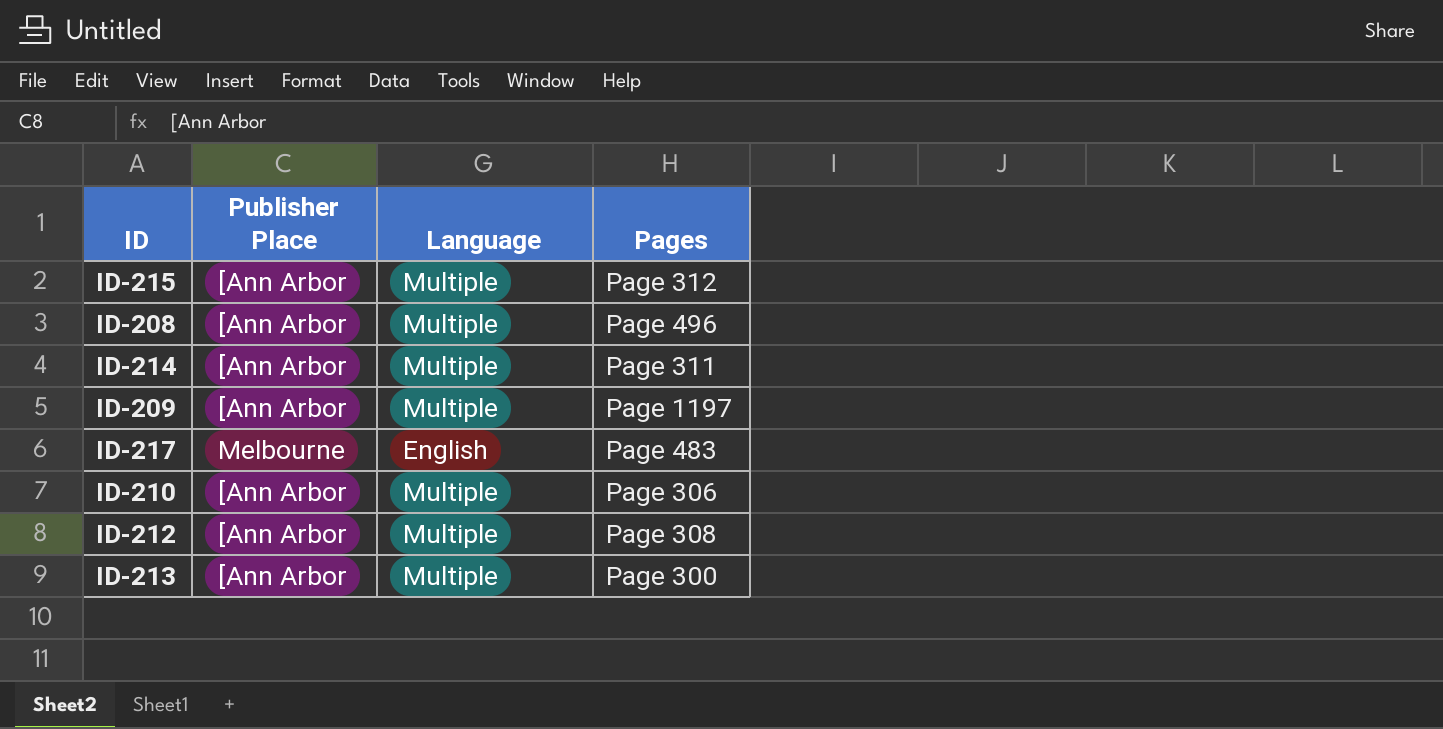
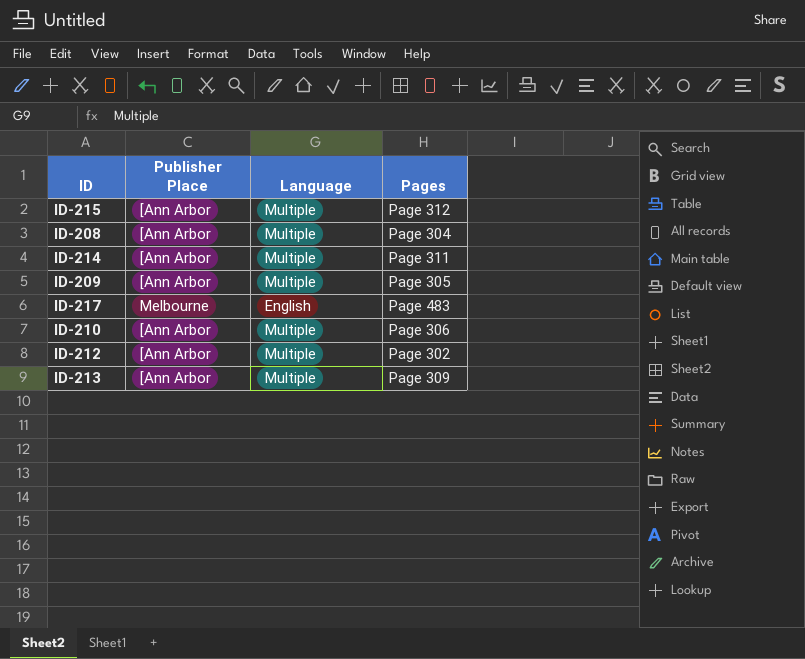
ID-208 | Pages: Page 496 -> Page 304
ID-209 | Pages: Page 1197 -> Page 305
ID-212 | Pages: Page 308 -> Page 302
ID-213 | Pages: Page 300 -> Page 309

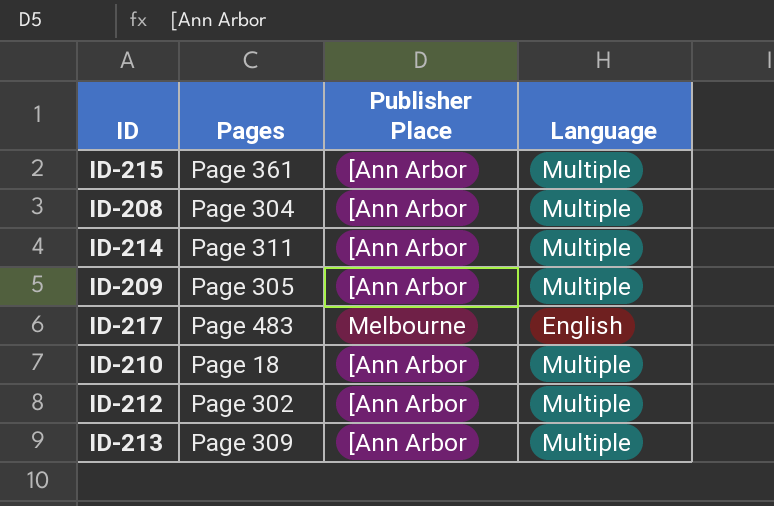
column Pages | position: 4 -> 2
ID-215 | Pages: Page 312 -> Page 361
ID-210 | Pages: Page 306 -> Page 18

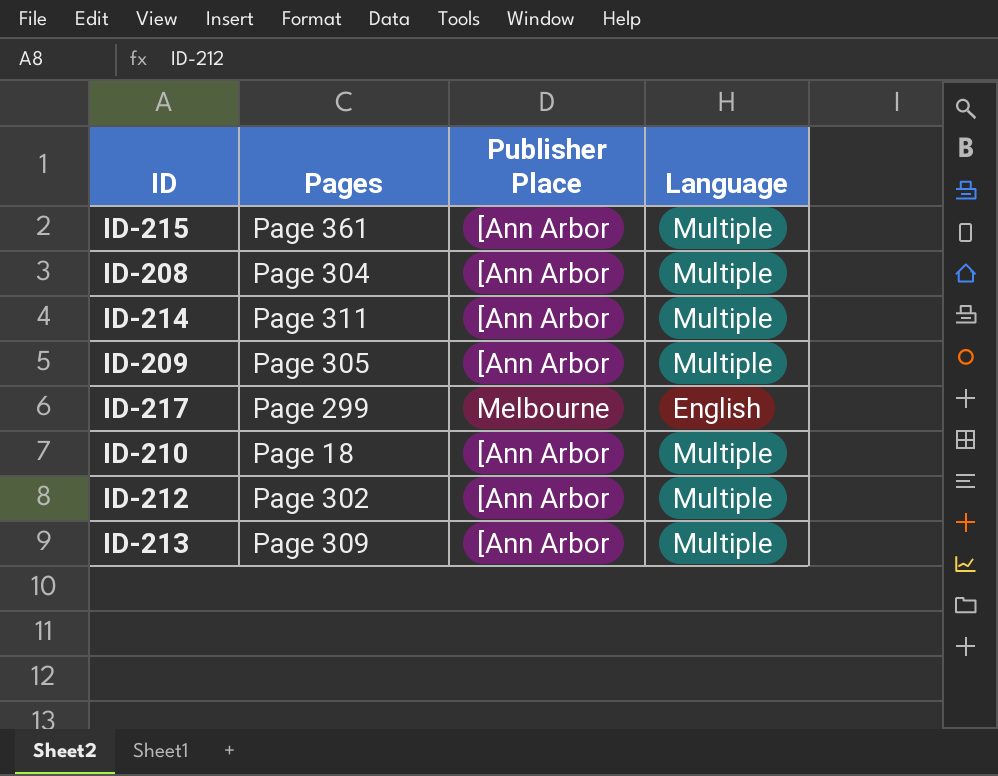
ID-217 | Pages: Page 483 -> Page 299

